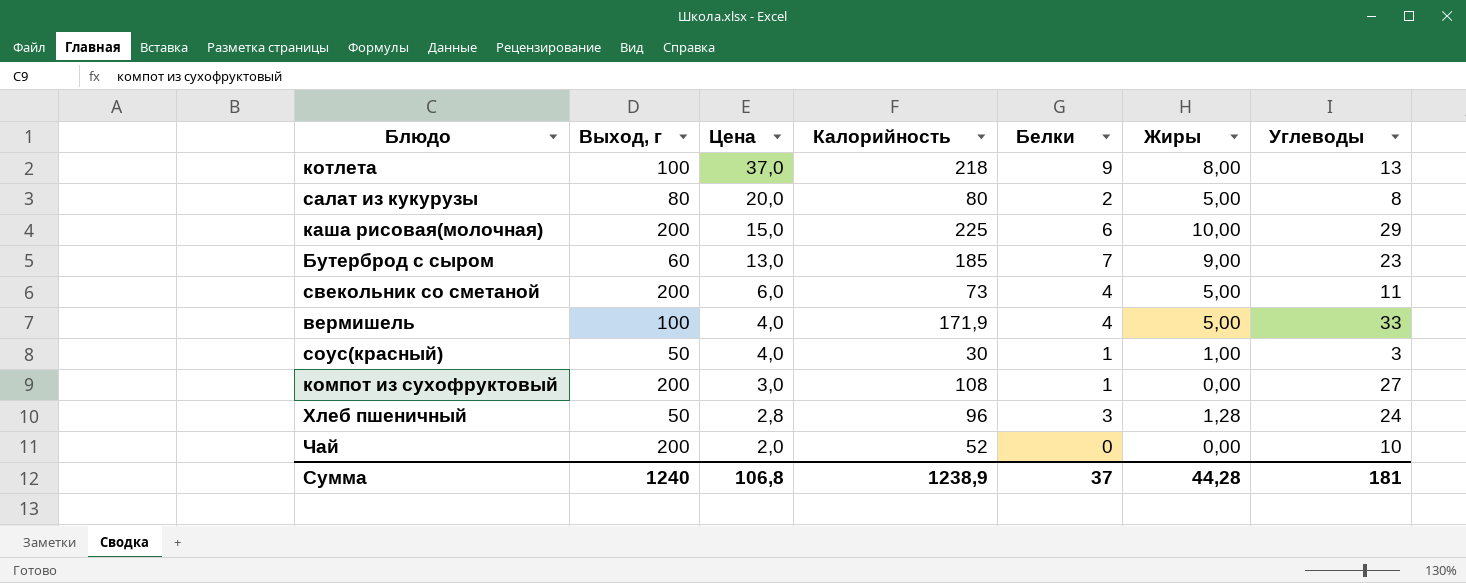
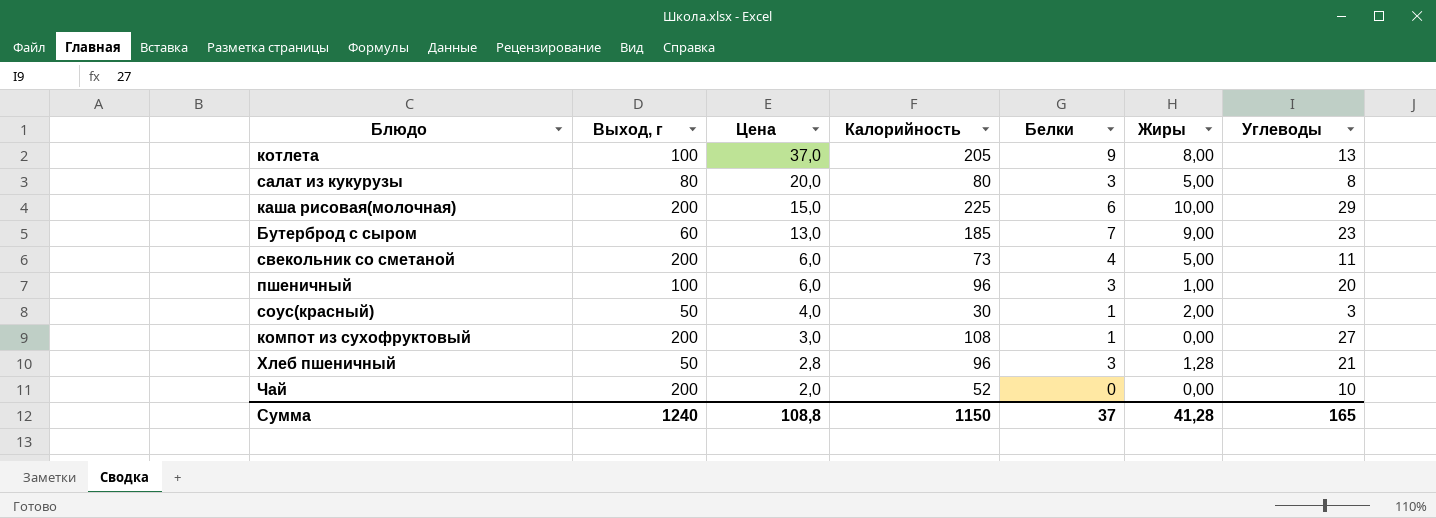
row вермишель: 100 | 4,0 | 171,9 | 4 | 5,00 | 33 -> none
котлета | Калорийность: 218 -> 205
салат из кукурузы | Белки: 2 -> 3
row пшеничный: none -> 100 | 6,0 | 96 | 3 | 1,00 | 20
соус(красный) | Жиры: 1,00 -> 2,00
Хлеб пшеничный | Углеводы: 24 -> 21
Сумма | Цена: 106,8 -> 108,8
Сумма | Калорийность: 1238,9 -> 1150
Сумма | Жиры: 44,28 -> 41,28
Сумма | Углеводы: 181 -> 165

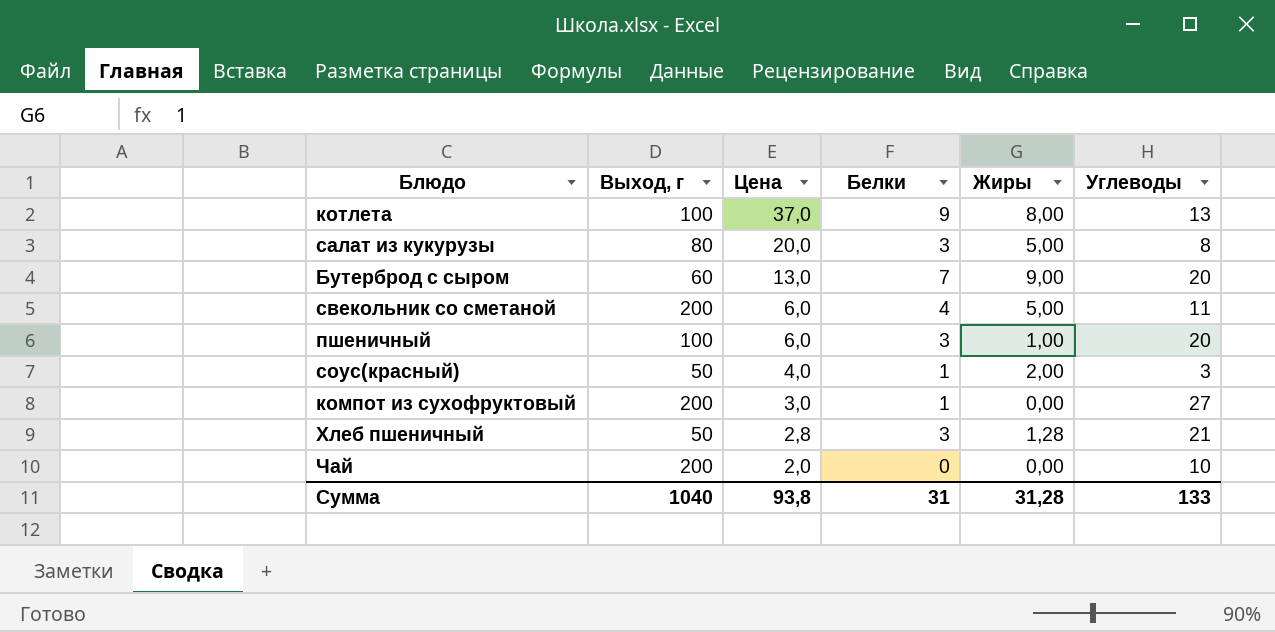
column Калорийность | position: 4 -> none
row каша рисовая(молочная): 200 | 15,0 | 225 | 6 | 10,00 | 29 -> none
Бутерброд с сыром | Углеводы: 23 -> 20
Сумма | Выход, г: 1240 -> 1040
Сумма | Цена: 108,8 -> 93,8
Сумма | Белки: 37 -> 31
Сумма | Жиры: 41,28 -> 31,28
Сумма | Углеводы: 165 -> 133

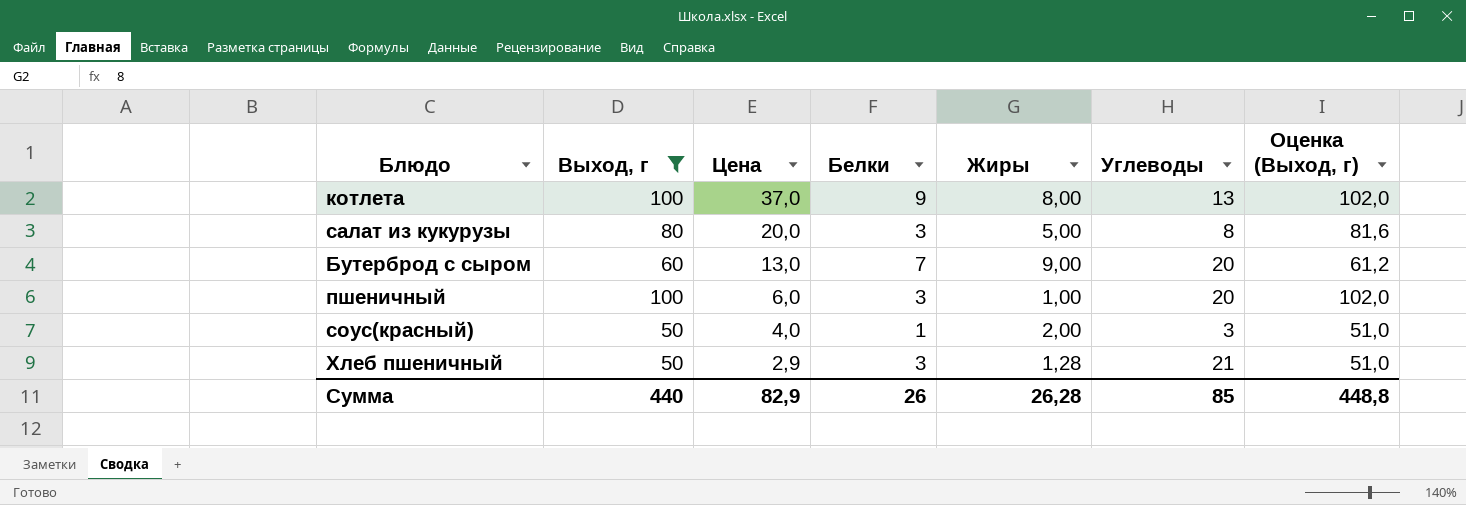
filter: none -> Выход, г != 200
column Оценка (Выход, г) | formula: none -> [Выход, г] * 1,02
Хлеб пшеничный | Цена: 2,8 -> 2,9
Сумма | Выход, г: 1040 -> 440
Сумма | Цена: 93,8 -> 82,9
Сумма | Белки: 31 -> 26
Сумма | Жиры: 31,28 -> 26,28
Сумма | Углеводы: 133 -> 85

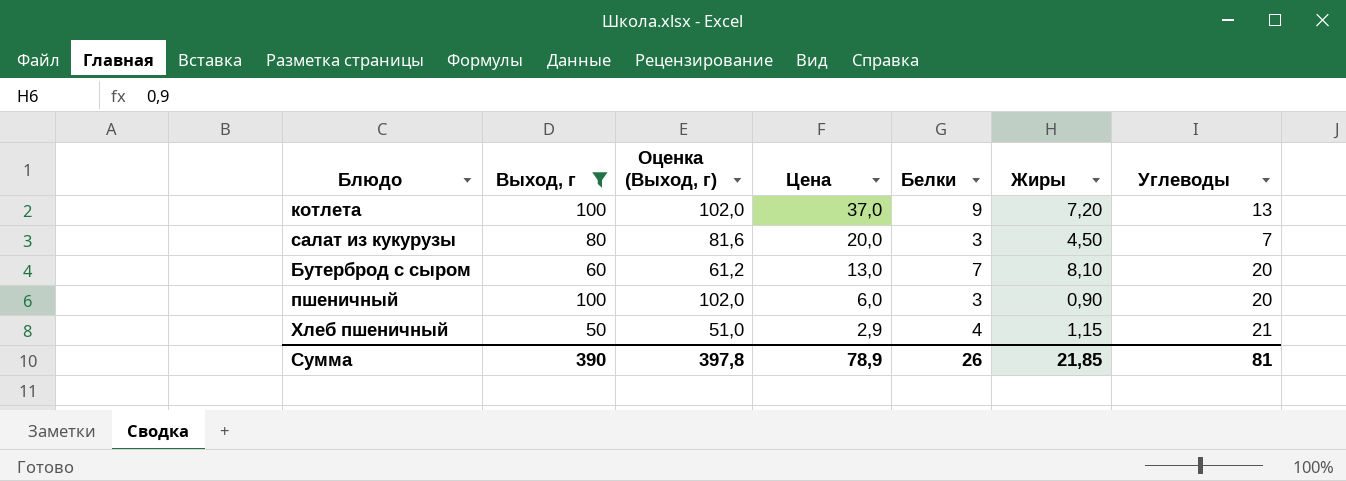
column Оценка (Выход, г) | position: 7 -> 3
row соус(красный): 50 | 4,0 | 1 | 2,00 | 3 | 51,0 -> none
котлета | Жиры: 8,00 -> 7,20
салат из кукурузы | Жиры: 5,00 -> 4,50
салат из кукурузы | Углеводы: 8 -> 7
Бутерброд с сыром | Жиры: 9,00 -> 8,10
пшеничный | Жиры: 1,00 -> 0,90
Хлеб пшеничный | Белки: 3 -> 4
Хлеб пшеничный | Жиры: 1,28 -> 1,15
Сумма | Выход, г: 440 -> 390
Сумма | Оценка (Выход, г): 448,8 -> 397,8
Сумма | Цена: 82,9 -> 78,9
Сумма | Жиры: 26,28 -> 21,85
Сумма | Углеводы: 85 -> 81

